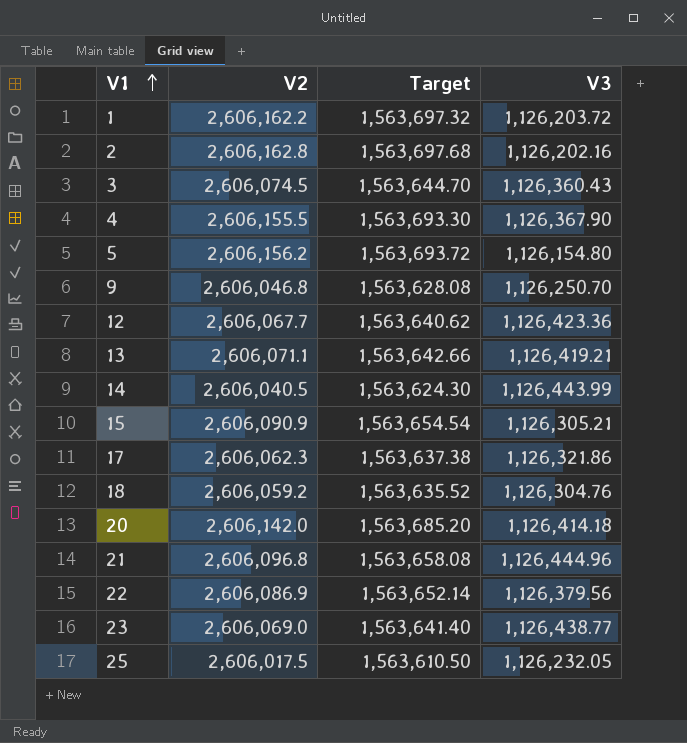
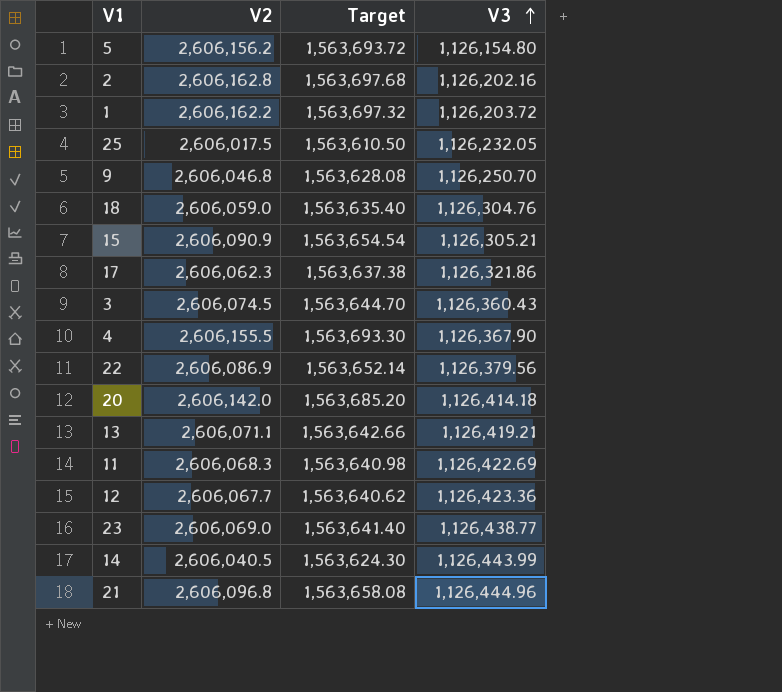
row order: V1 ascending -> V3 ascending
18 | V2: 2,606,059.2 -> 2,606,059.0
18 | Target: 1,563,635.52 -> 1,563,635.40
row 11: none -> 2,606,068.3 | 1,563,640.98 | 1,126,422.69

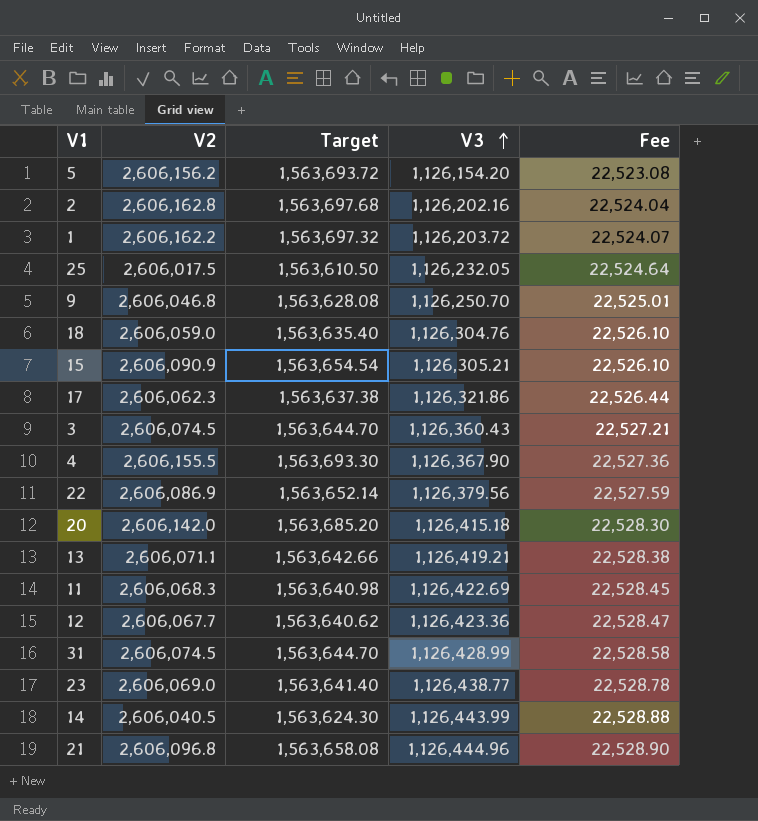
column Fee | formula: none -> [V3] * 0.02
5 | V3: 1,126,154.80 -> 1,126,154.20
20 | V3: 1,126,414.18 -> 1,126,415.18
row 31: none -> 2,606,074.5 | 1,563,644.70 | 1,126,428.99 | 22,528.58

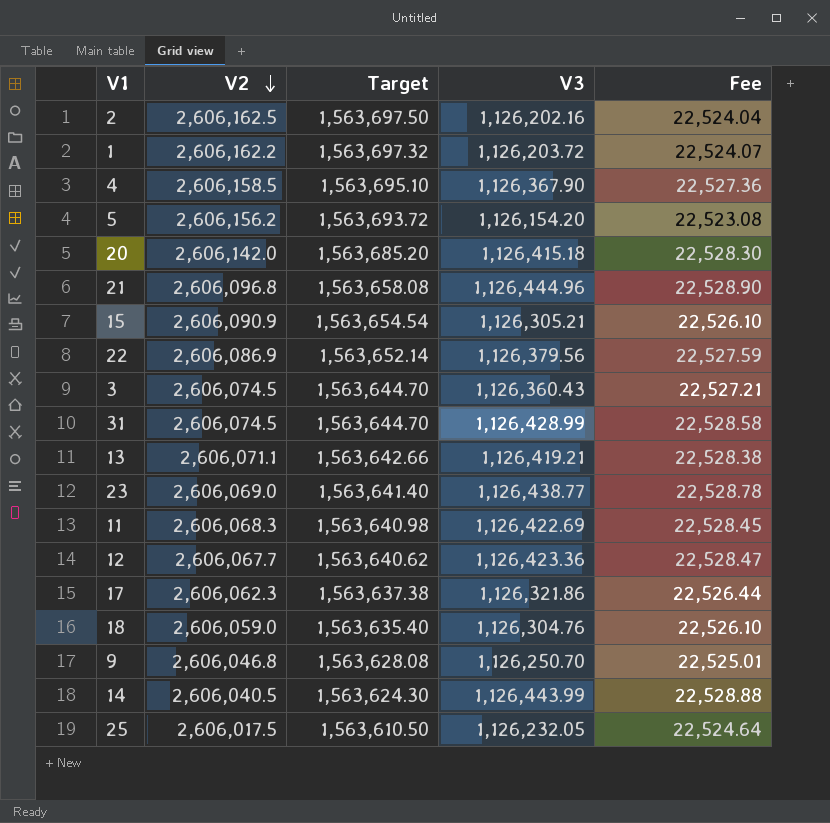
row order: V3 ascending -> V2 descending
2 | V2: 2,606,162.8 -> 2,606,162.5
2 | Target: 1,563,697.68 -> 1,563,697.50
4 | V2: 2,606,155.5 -> 2,606,158.5
4 | Target: 1,563,693.30 -> 1,563,695.10

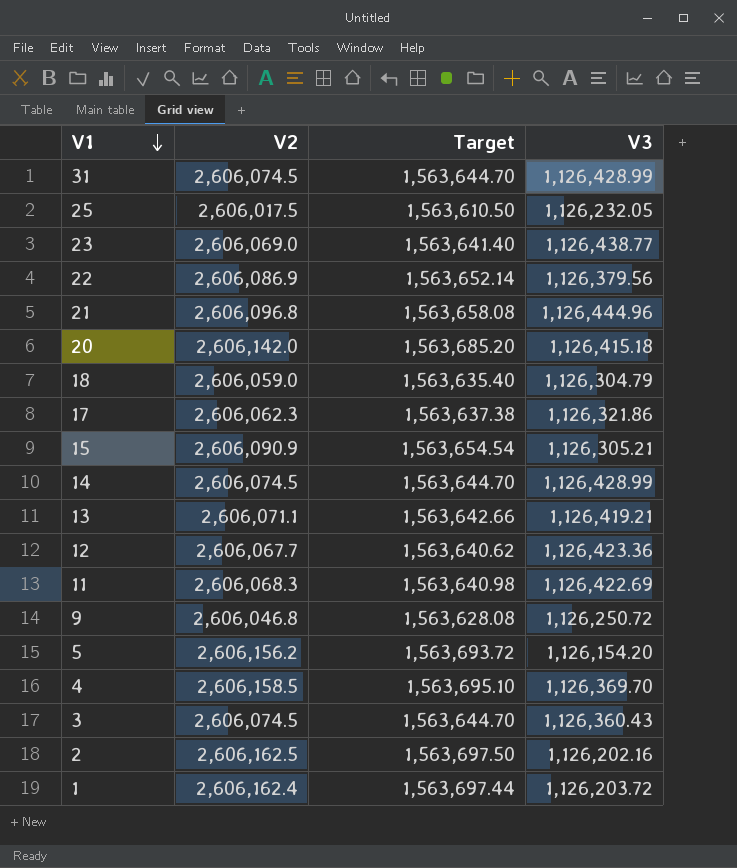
row order: V2 descending -> V1 descending
column Fee | formula: [V3] * 0.02 -> none
18 | V3: 1,126,304.76 -> 1,126,304.79
14 | V2: 2,606,040.5 -> 2,606,074.5
14 | Target: 1,563,624.30 -> 1,563,644.70
14 | V3: 1,126,443.99 -> 1,126,428.99
9 | V3: 1,126,250.70 -> 1,126,250.72
4 | V3: 1,126,367.90 -> 1,126,369.70
1 | V2: 2,606,162.2 -> 2,606,162.4
1 | Target: 1,563,697.32 -> 1,563,697.44

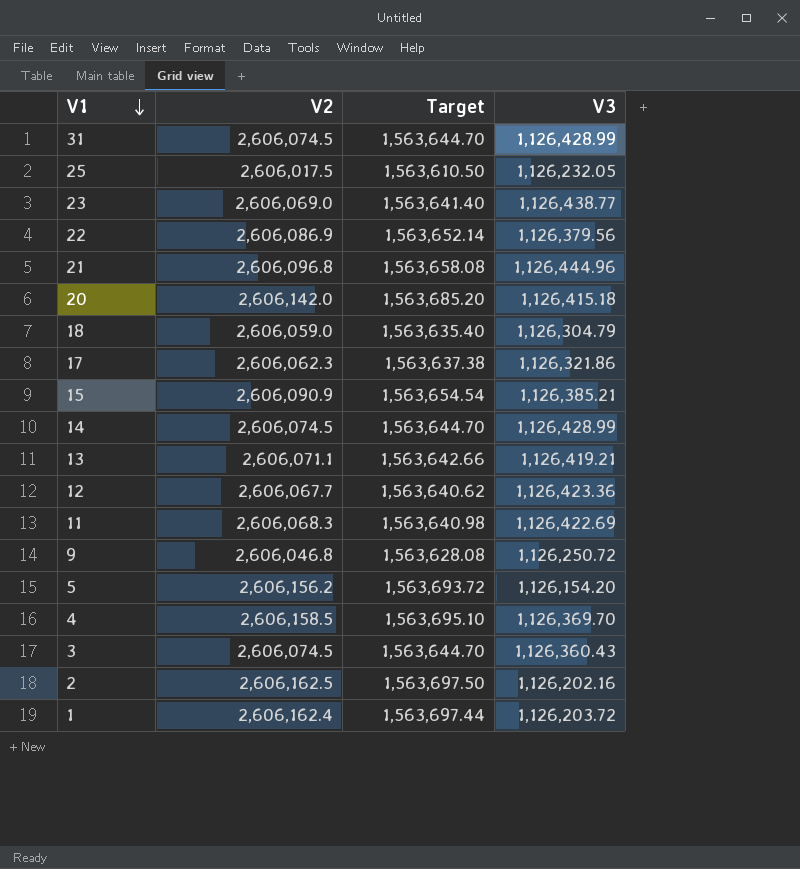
15 | V3: 1,126,305.21 -> 1,126,385.21

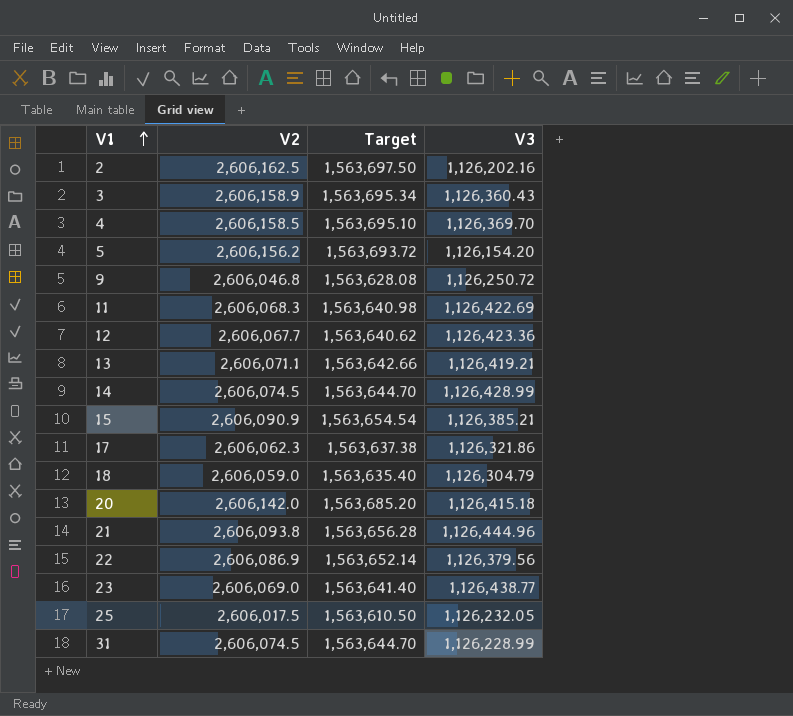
row order: V1 descending -> V1 ascending
row 1: 2,606,162.4 | 1,563,697.44 | 1,126,203.72 -> none
3 | V2: 2,606,074.5 -> 2,606,158.9
3 | Target: 1,563,644.70 -> 1,563,695.34
21 | V2: 2,606,096.8 -> 2,606,093.8
21 | Target: 1,563,658.08 -> 1,563,656.28
31 | V3: 1,126,428.99 -> 1,126,228.99

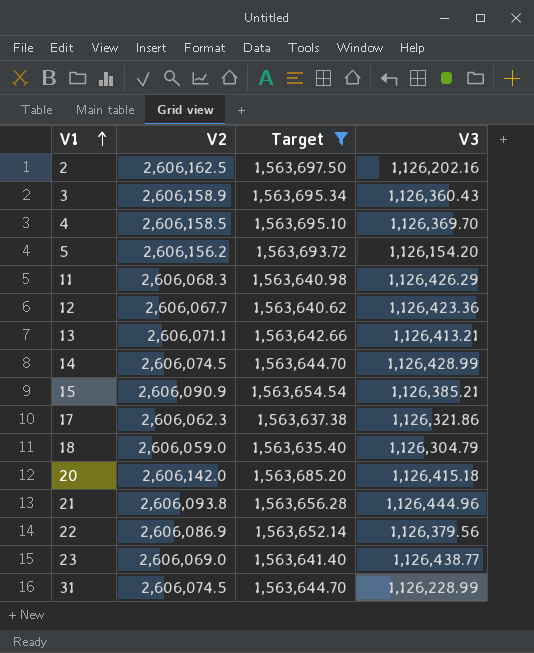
filter: none -> Target >= 1,563,635.40
11 | V3: 1,126,422.69 -> 1,126,426.29
13 | V3: 1,126,419.21 -> 1,126,413.21

